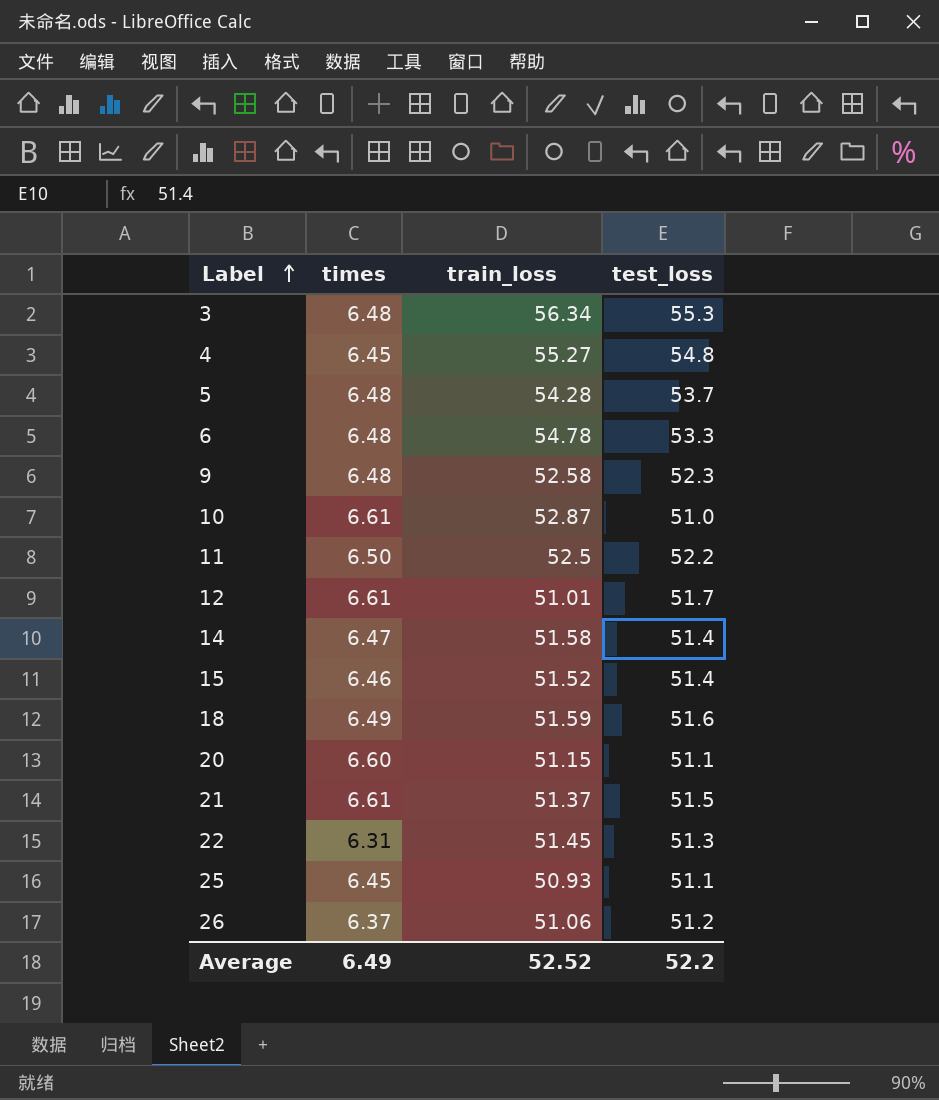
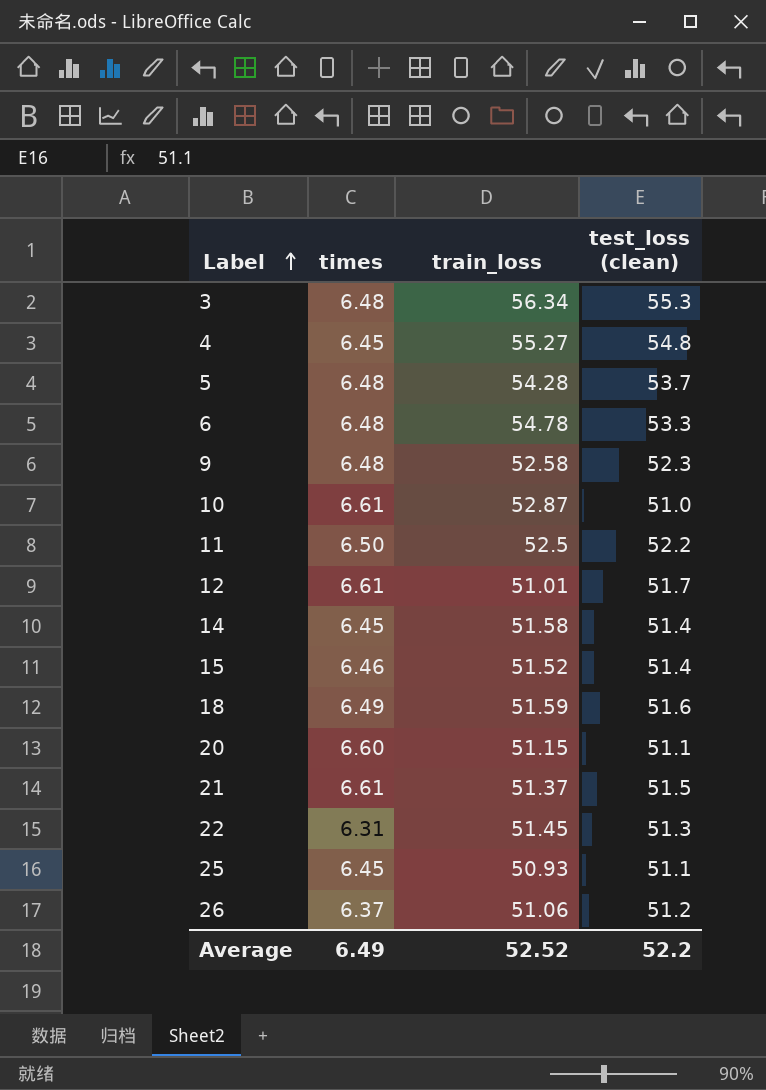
column name: test_loss -> test_loss (clean)
14 | times: 6.47 -> 6.45

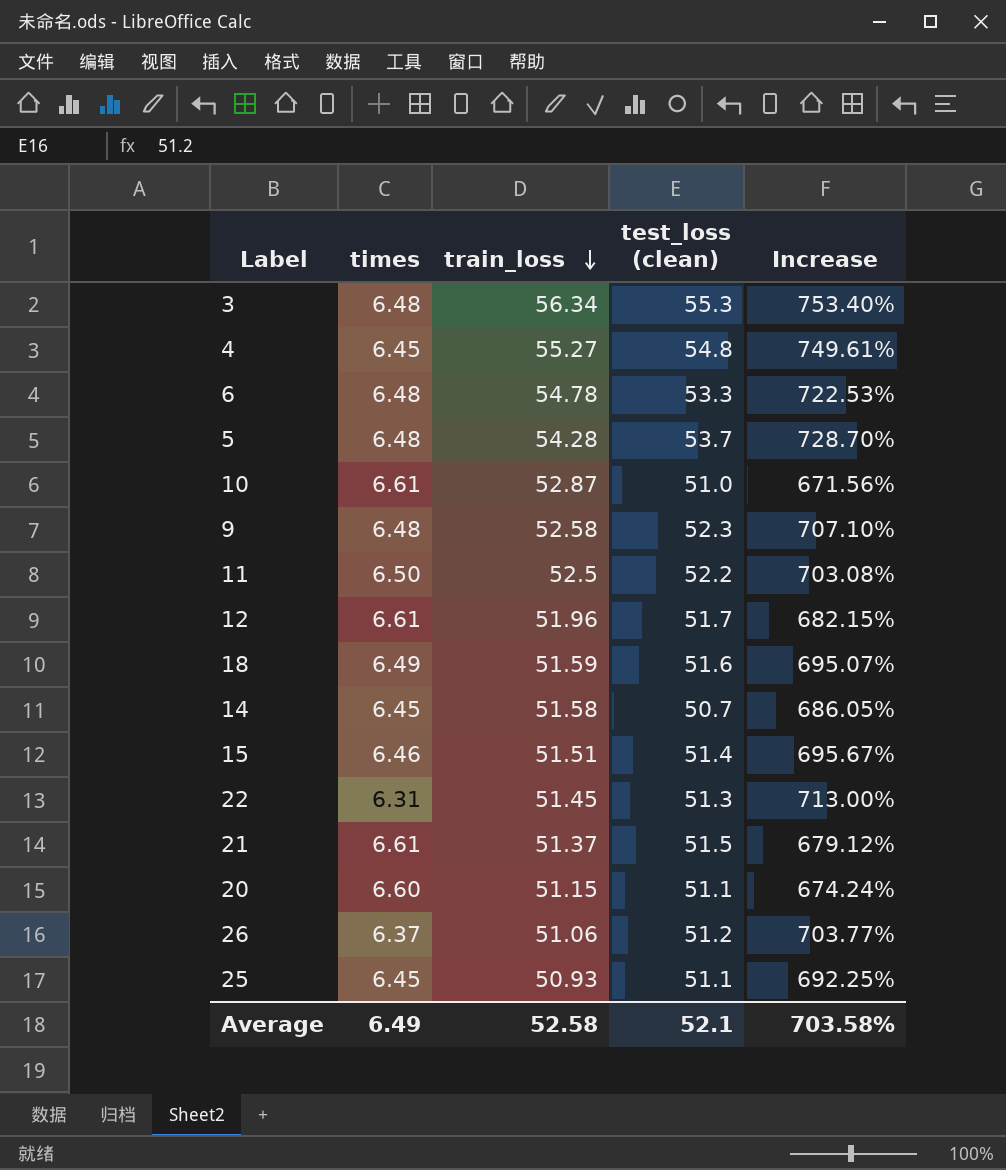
row order: Label ascending -> train_loss descending
column Increase | formula: none -> ([test_loss (clean)] - [times]) / [times]
12 | train_loss: 51.01 -> 51.96
14 | test_loss (clean): 51.4 -> 50.7
15 | train_loss: 51.52 -> 51.51
Average | train_loss: 52.52 -> 52.58
Average | test_loss (clean): 52.2 -> 52.1

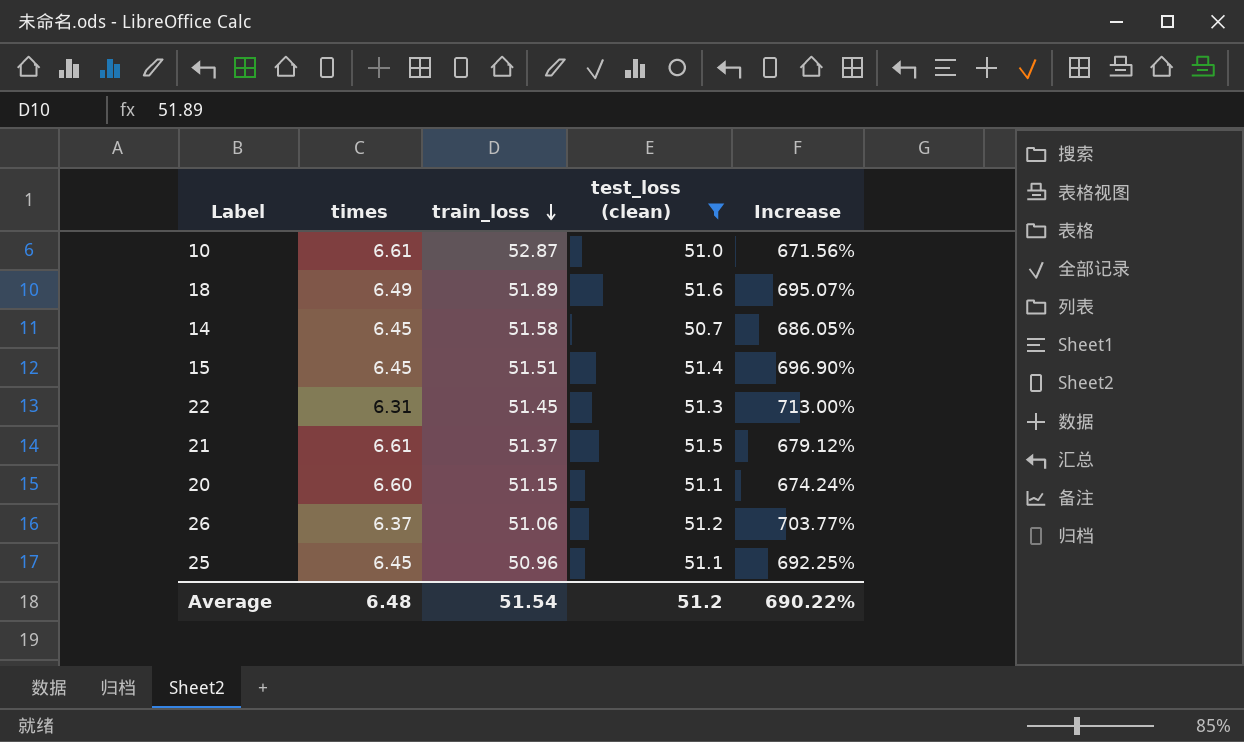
filter: none -> test_loss (clean) <= 51.6
18 | train_loss: 51.59 -> 51.89
15 | times: 6.46 -> 6.45
15 | Increase: 695.67% -> 696.90%
25 | train_loss: 50.93 -> 50.96
Average | times: 6.49 -> 6.48
Average | train_loss: 52.58 -> 51.54
Average | test_loss (clean): 52.1 -> 51.2
Average | Increase: 703.58% -> 690.22%

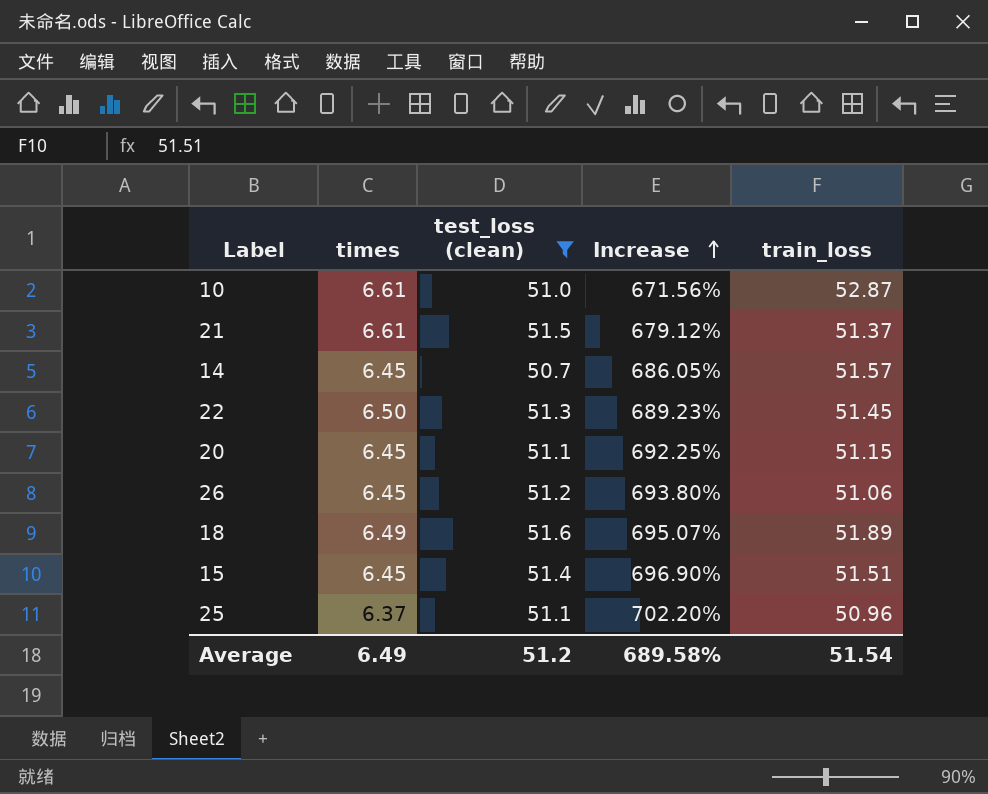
row order: train_loss descending -> Increase ascending
column train_loss | position: 3 -> 5
14 | train_loss: 51.58 -> 51.57
22 | times: 6.31 -> 6.50
22 | Increase: 713.00% -> 689.23%
20 | times: 6.60 -> 6.45
20 | Increase: 674.24% -> 692.25%
26 | times: 6.37 -> 6.45
26 | Increase: 703.77% -> 693.80%
25 | times: 6.45 -> 6.37
25 | Increase: 692.25% -> 702.20%
Average | times: 6.48 -> 6.49
Average | Increase: 690.22% -> 689.58%

